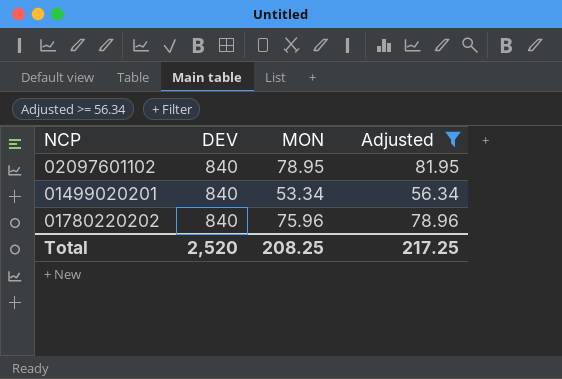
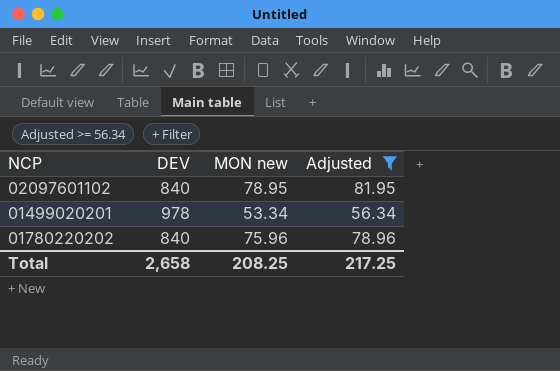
column name: MON -> MON new
01499020201 | DEV: 840 -> 978
Total | DEV: 2,520 -> 2,658

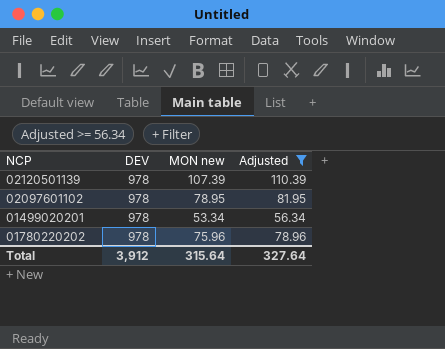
row 02120501139: none -> 978 | 107.39 | 110.39
02097601102 | DEV: 840 -> 978
01780220202 | DEV: 840 -> 978
Total | DEV: 2,658 -> 3,912
Total | MON new: 208.25 -> 315.64
Total | Adjusted: 217.25 -> 327.64

